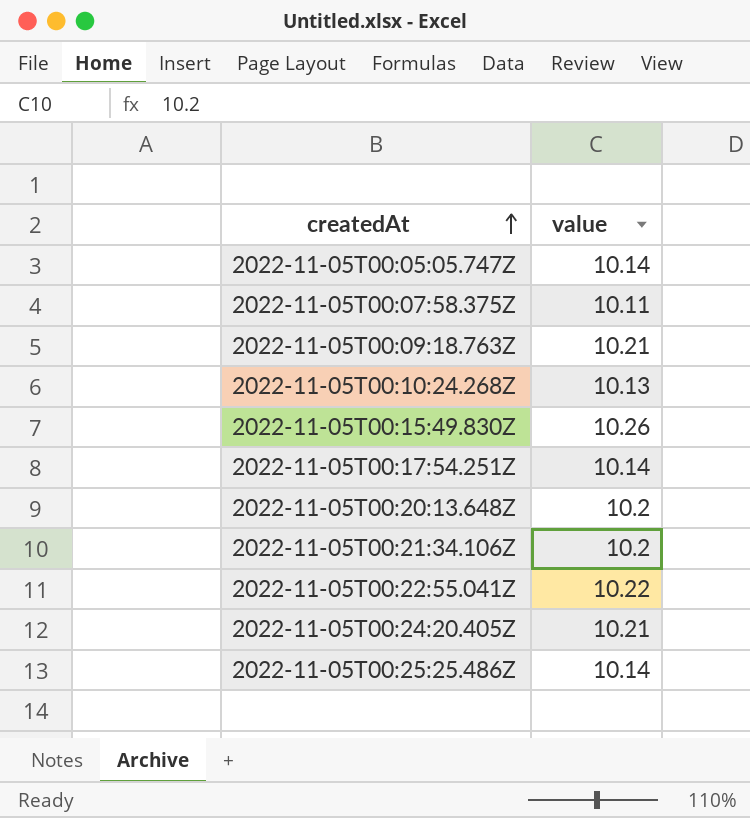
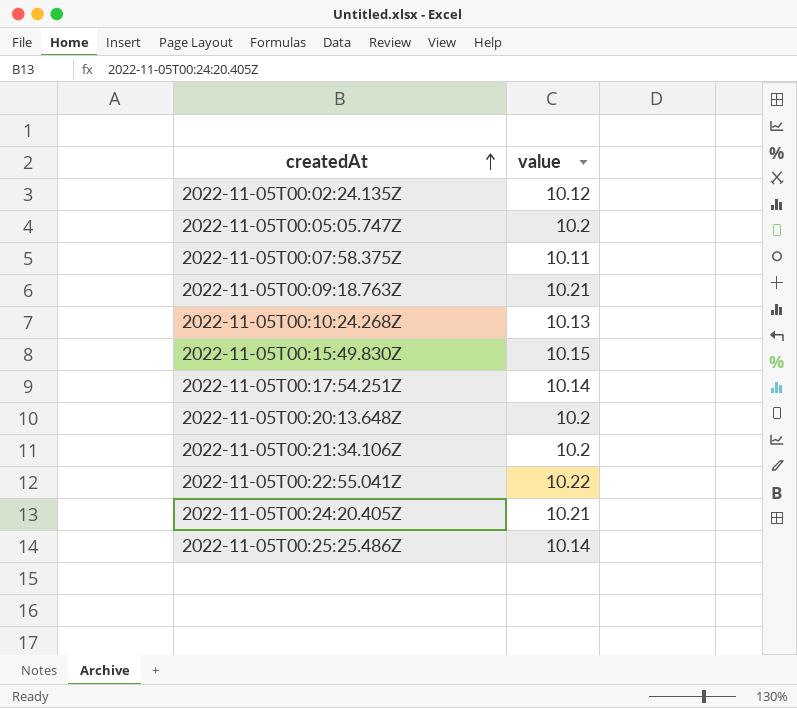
row 2022-11-05T00:02:24.135Z: none -> 10.12
2022-11-05T00:05:05.747Z | value: 10.14 -> 10.2
2022-11-05T00:15:49.830Z | value: 10.26 -> 10.15

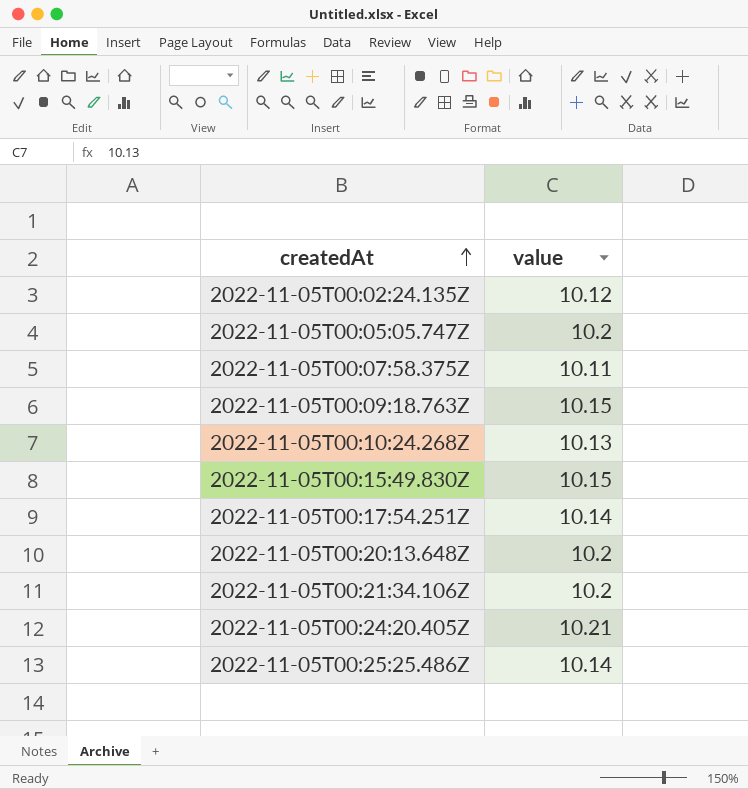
row 2022-11-05T00:22:55.041Z: 10.22 -> none
2022-11-05T00:09:18.763Z | value: 10.21 -> 10.15

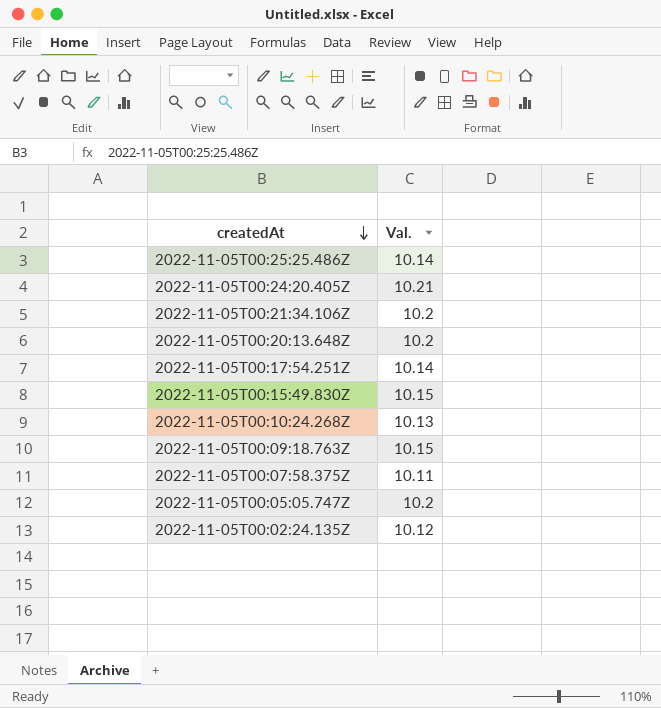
row order: createdAt ascending -> createdAt descending
column name: value -> Val.

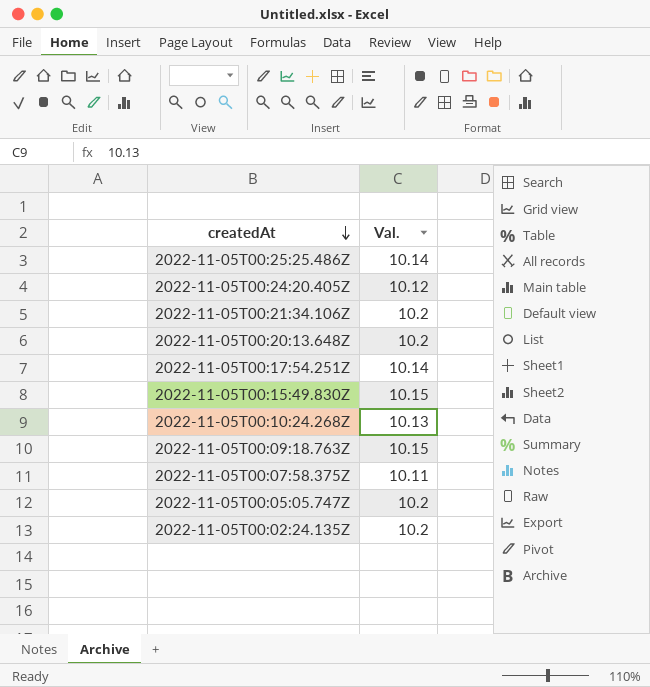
2022-11-05T00:24:20.405Z | Val.: 10.21 -> 10.12
2022-11-05T00:02:24.135Z | Val.: 10.12 -> 10.2

